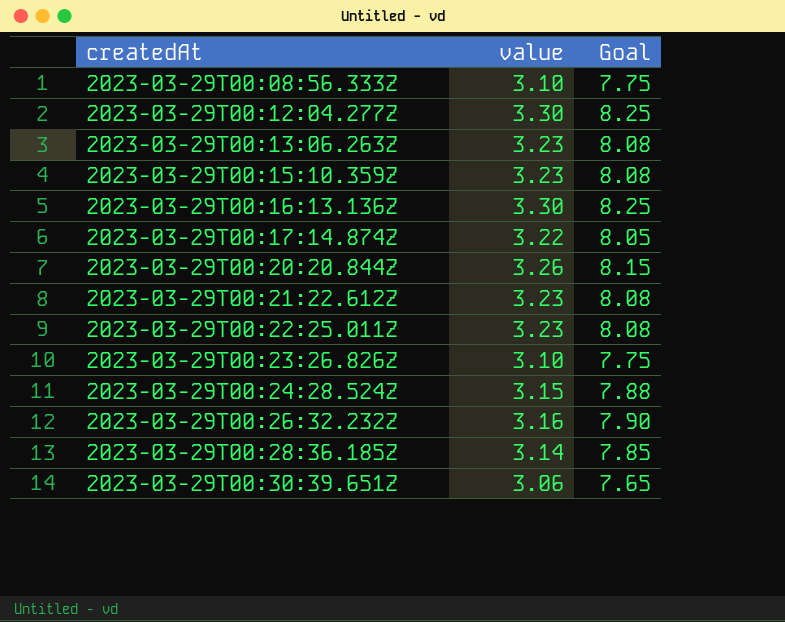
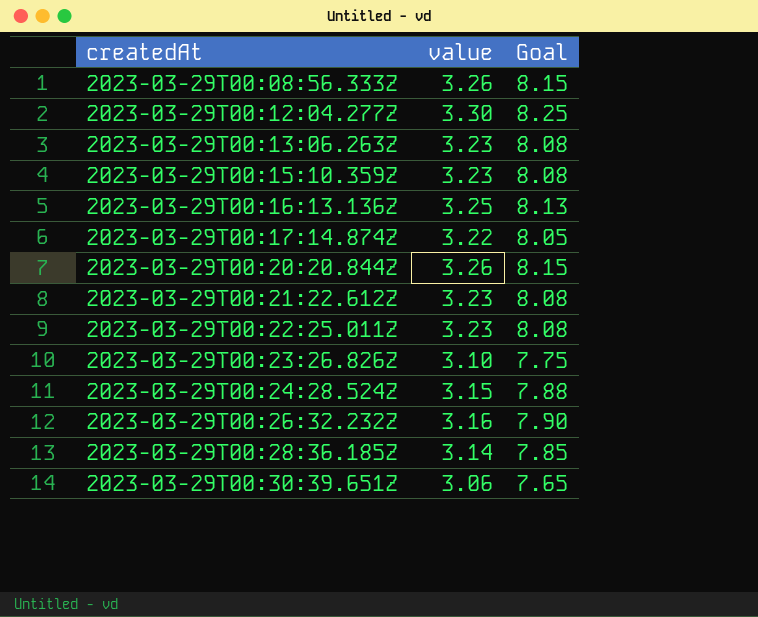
2023-03-29T00:08:56.333Z | value: 3.10 -> 3.26
2023-03-29T00:08:56.333Z | Goal: 7.75 -> 8.15
2023-03-29T00:16:13.136Z | value: 3.30 -> 3.25
2023-03-29T00:16:13.136Z | Goal: 8.25 -> 8.13

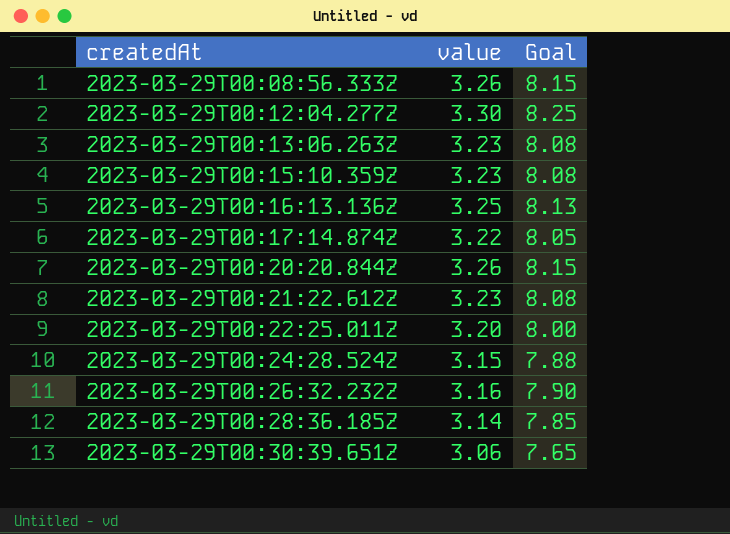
row 2023-03-29T00:23:26.826Z: 3.10 | 7.75 -> none
2023-03-29T00:22:25.011Z | value: 3.23 -> 3.20
2023-03-29T00:22:25.011Z | Goal: 8.08 -> 8.00

